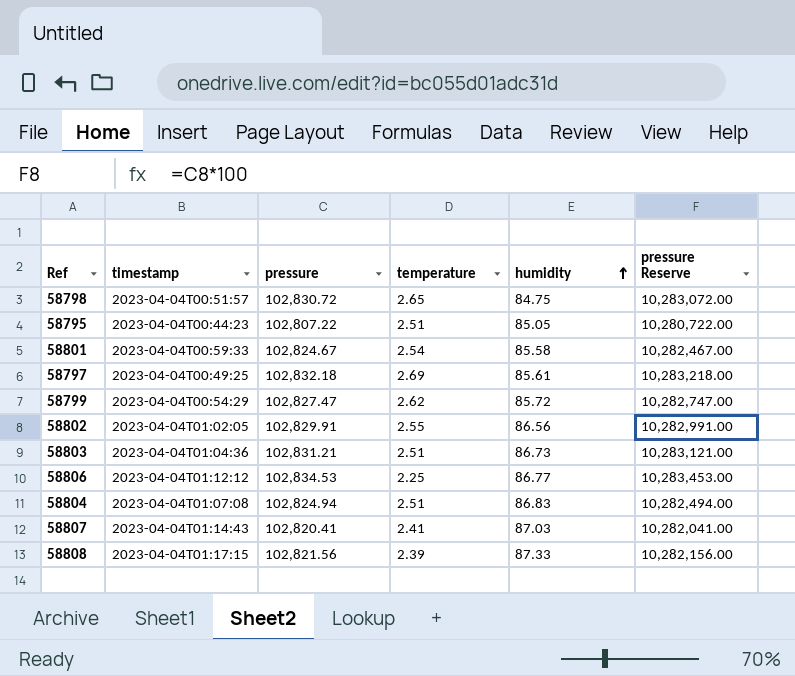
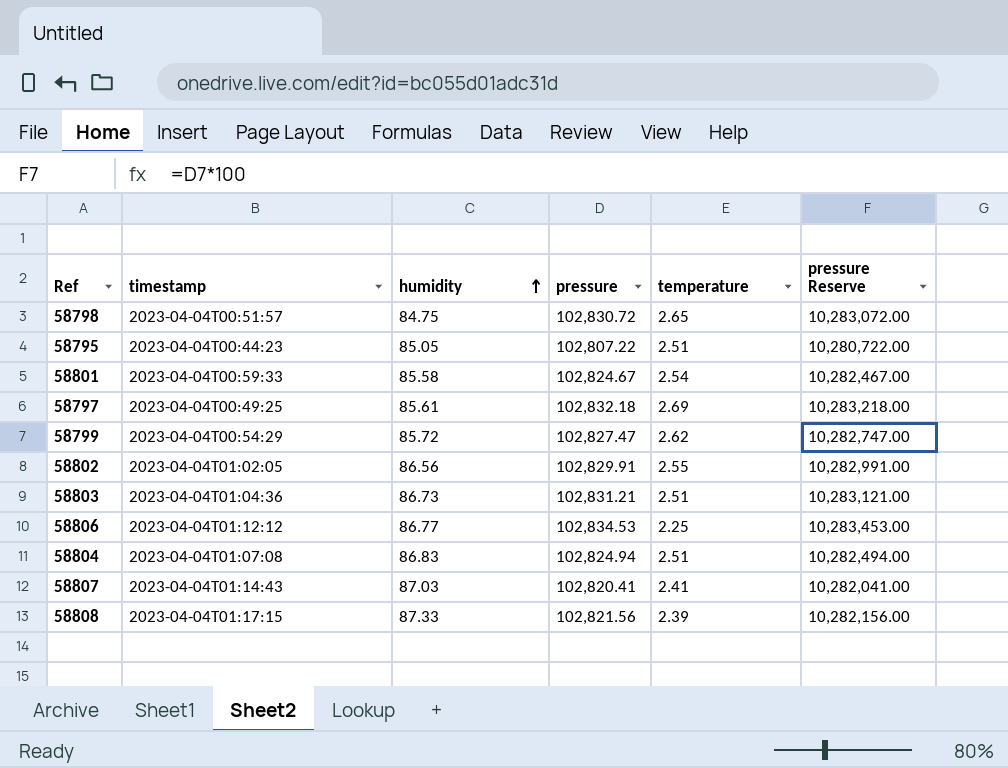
column humidity | position: 5 -> 3

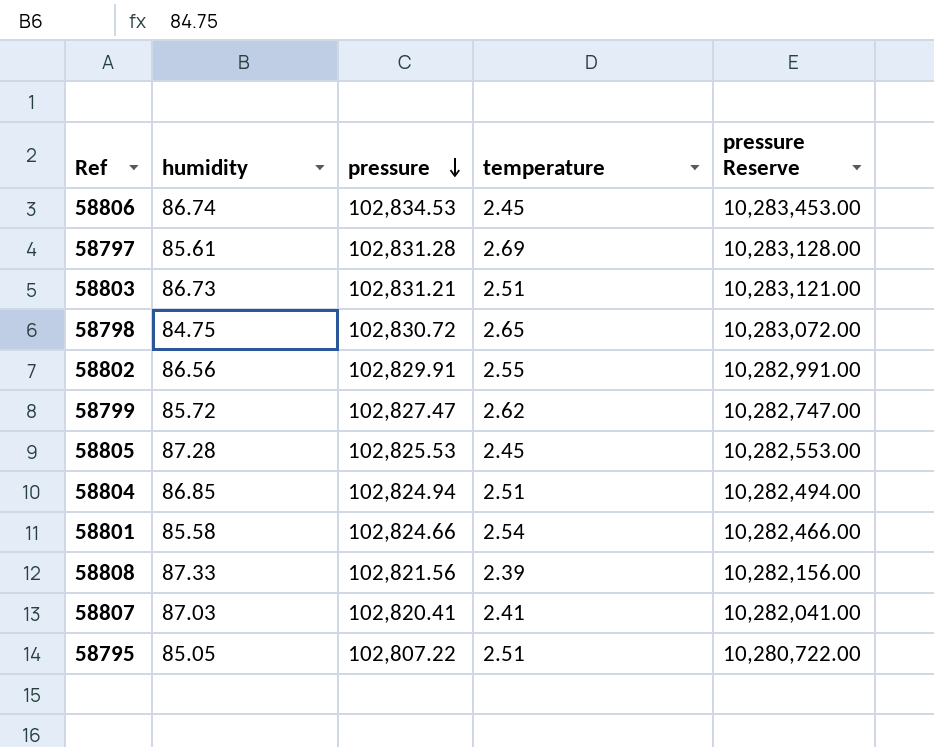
row order: humidity ascending -> pressure descending
column timestamp | position: 2 -> none
58806 | humidity: 86.77 -> 86.74
58806 | temperature: 2.25 -> 2.45
58797 | pressure: 102,832.18 -> 102,831.28
58797 | pressure Reserve: 10,283,218.00 -> 10,283,128.00
row 58805: none -> 87.28 | 102,825.53 | 2.45 | 10,282,553.00
58804 | humidity: 86.83 -> 86.85
58801 | pressure: 102,824.67 -> 102,824.66
58801 | pressure Reserve: 10,282,467.00 -> 10,282,466.00

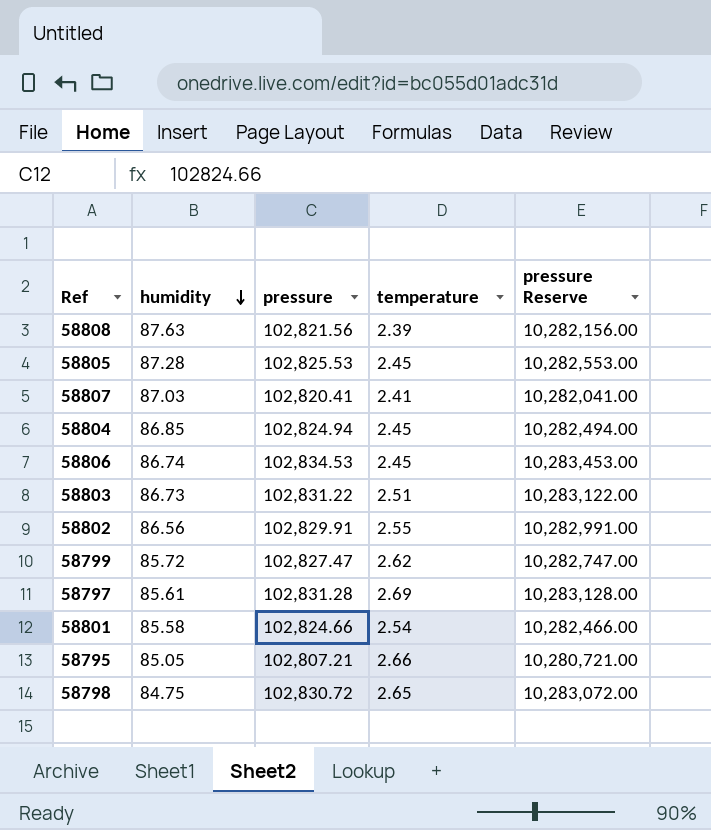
row order: pressure descending -> humidity descending
58808 | humidity: 87.33 -> 87.63
58804 | temperature: 2.51 -> 2.45
58803 | pressure: 102,831.21 -> 102,831.22
58803 | pressure Reserve: 10,283,121.00 -> 10,283,122.00
58795 | pressure: 102,807.22 -> 102,807.21
58795 | temperature: 2.51 -> 2.66
58795 | pressure Reserve: 10,280,722.00 -> 10,280,721.00

